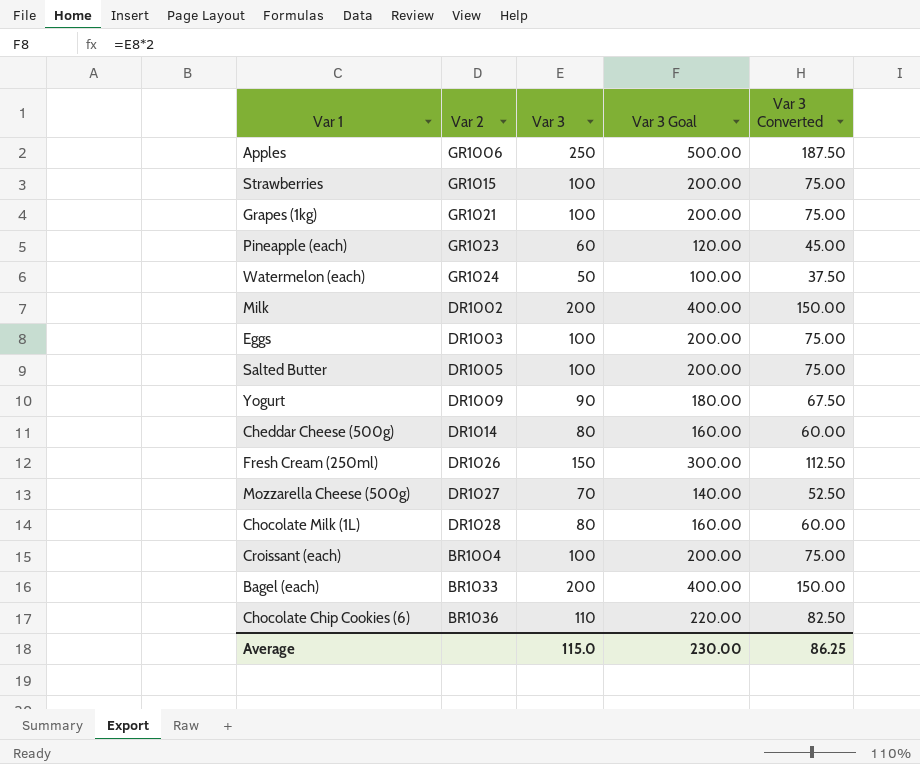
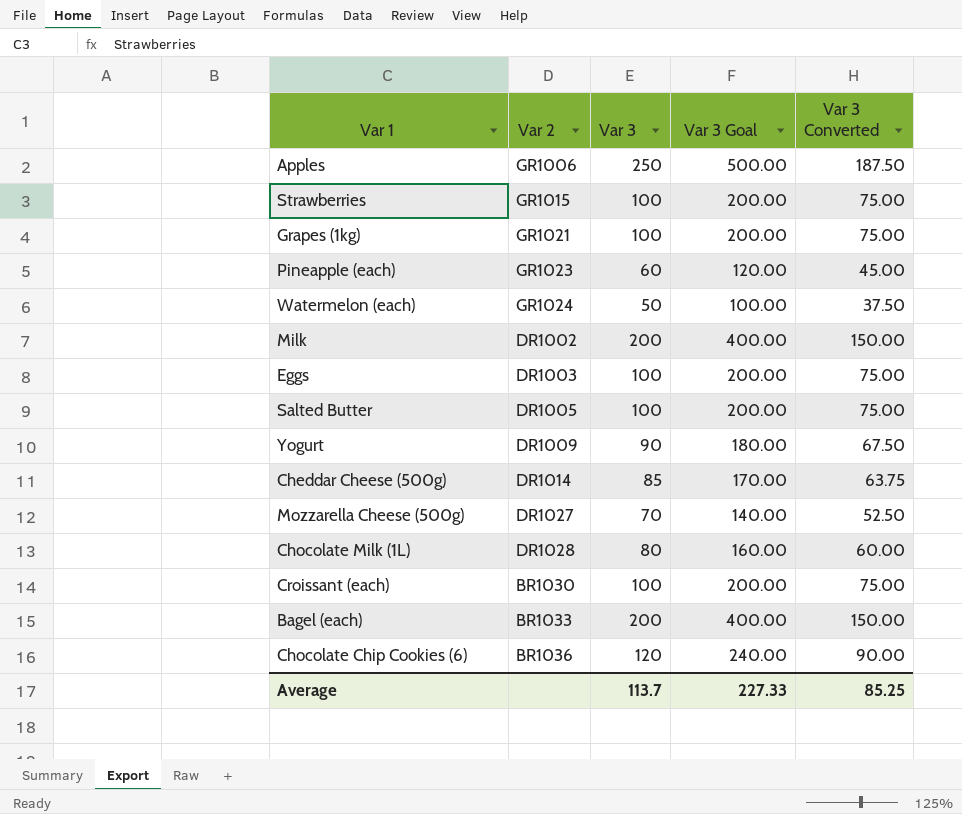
row Fresh Cream (250ml): DR1026 | 150 | 300.00 | 112.50 -> none
Cheddar Cheese (500g) | Var 3: 80 -> 85
Cheddar Cheese (500g) | Var 3 Goal: 160.00 -> 170.00
Cheddar Cheese (500g) | Var 3 Converted: 60.00 -> 63.75
Croissant (each) | Var 2: BR1004 -> BR1030
Chocolate Chip Cookies (6) | Var 3: 110 -> 120
Chocolate Chip Cookies (6) | Var 3 Goal: 220.00 -> 240.00
Chocolate Chip Cookies (6) | Var 3 Converted: 82.50 -> 90.00
Average | Var 3: 115.0 -> 113.7
Average | Var 3 Goal: 230.00 -> 227.33
Average | Var 3 Converted: 86.25 -> 85.25

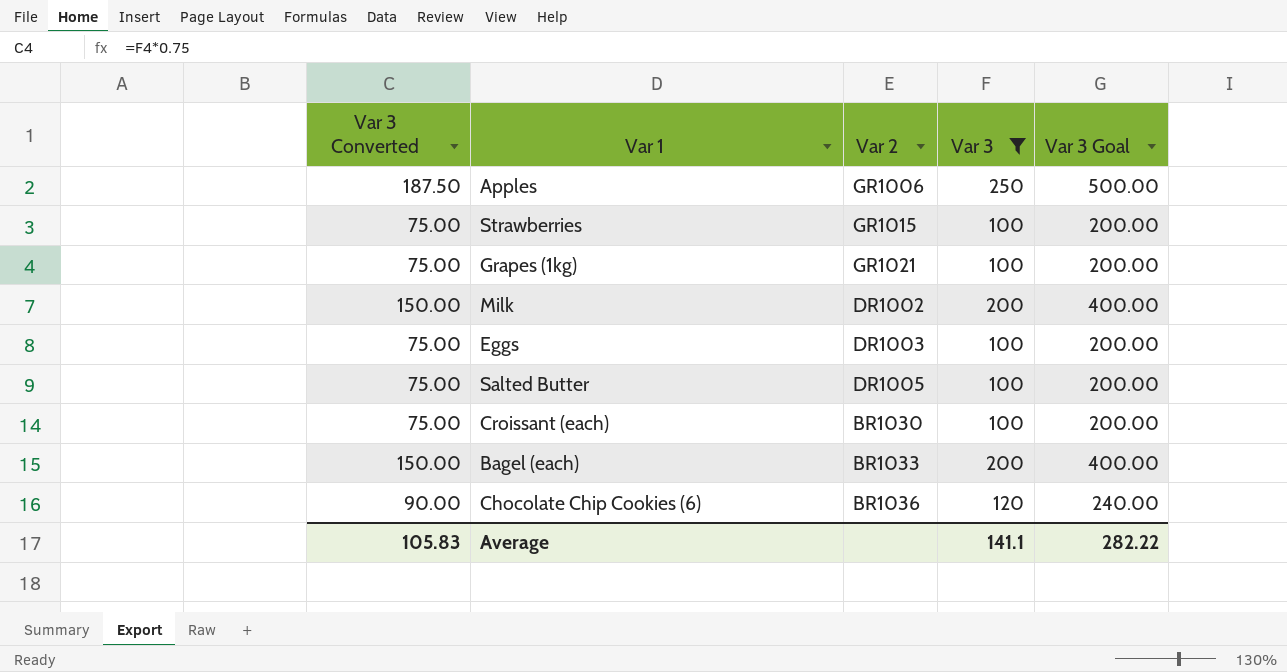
filter: none -> Var 3 >= 100
column Var 3 Converted | position: 5 -> 1
Average | Var 3 Converted: 85.25 -> 105.83
Average | Var 3: 113.7 -> 141.1
Average | Var 3 Goal: 227.33 -> 282.22

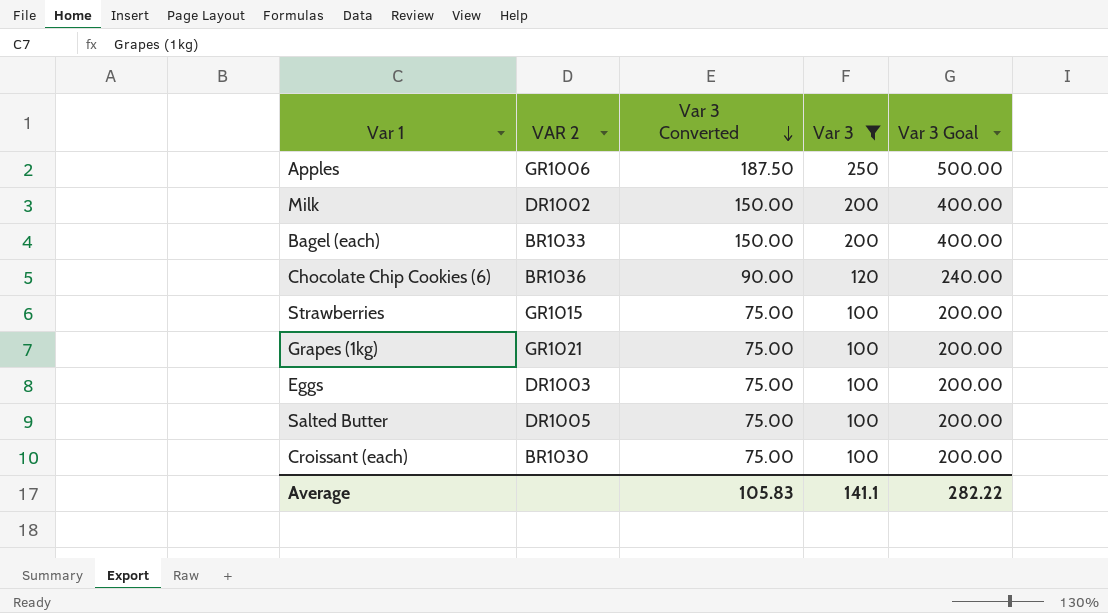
row order: none -> Var 3 Converted descending
column name: Var 2 -> VAR 2
column Var 3 Converted | position: 1 -> 3

